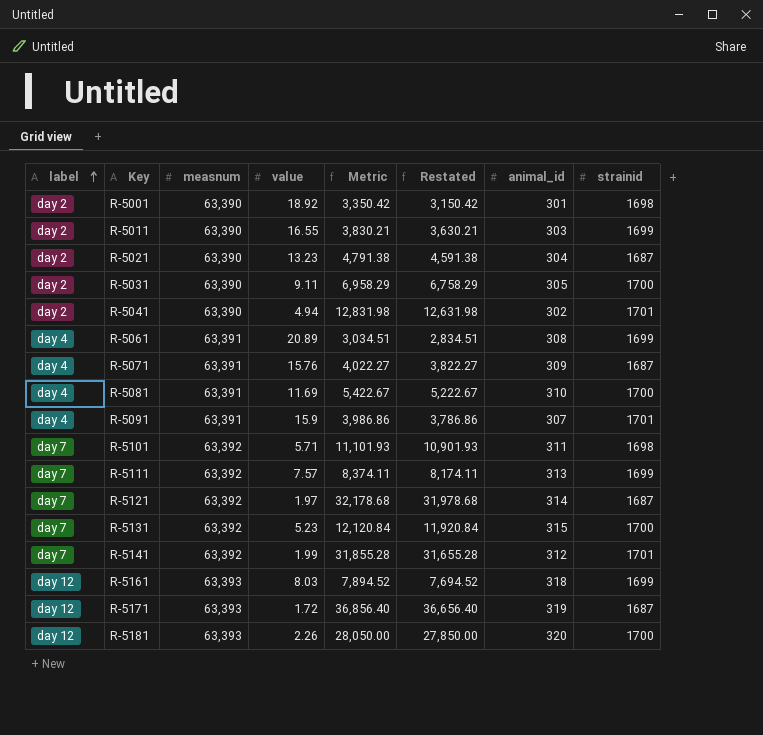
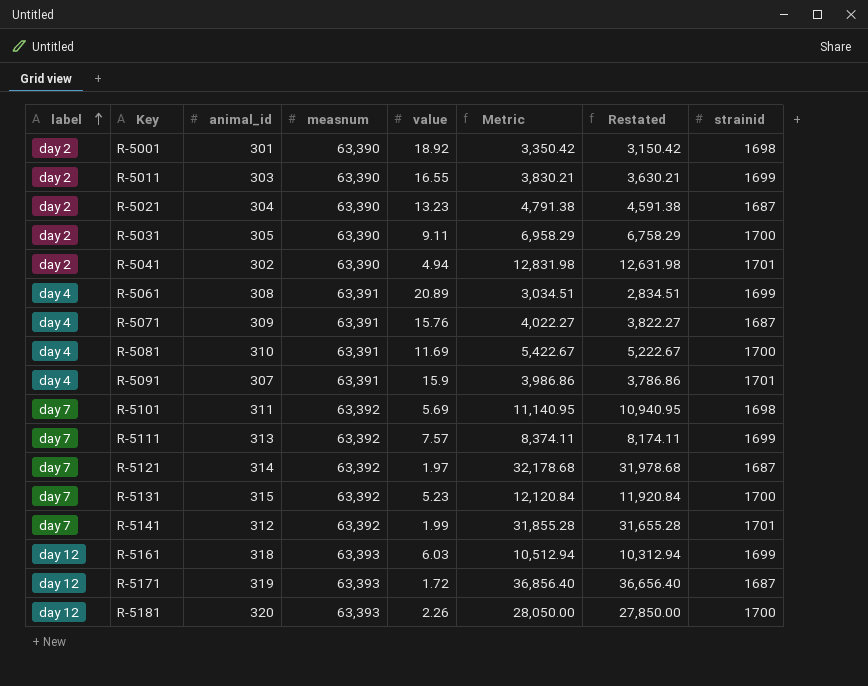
column animal_id | position: 7 -> 3
R-5101 | value: 5.71 -> 5.69
R-5101 | Metric: 11,101.93 -> 11,140.95
R-5101 | Restated: 10,901.93 -> 10,940.95
R-5161 | value: 8.03 -> 6.03
R-5161 | Metric: 7,894.52 -> 10,512.94
R-5161 | Restated: 7,694.52 -> 10,312.94

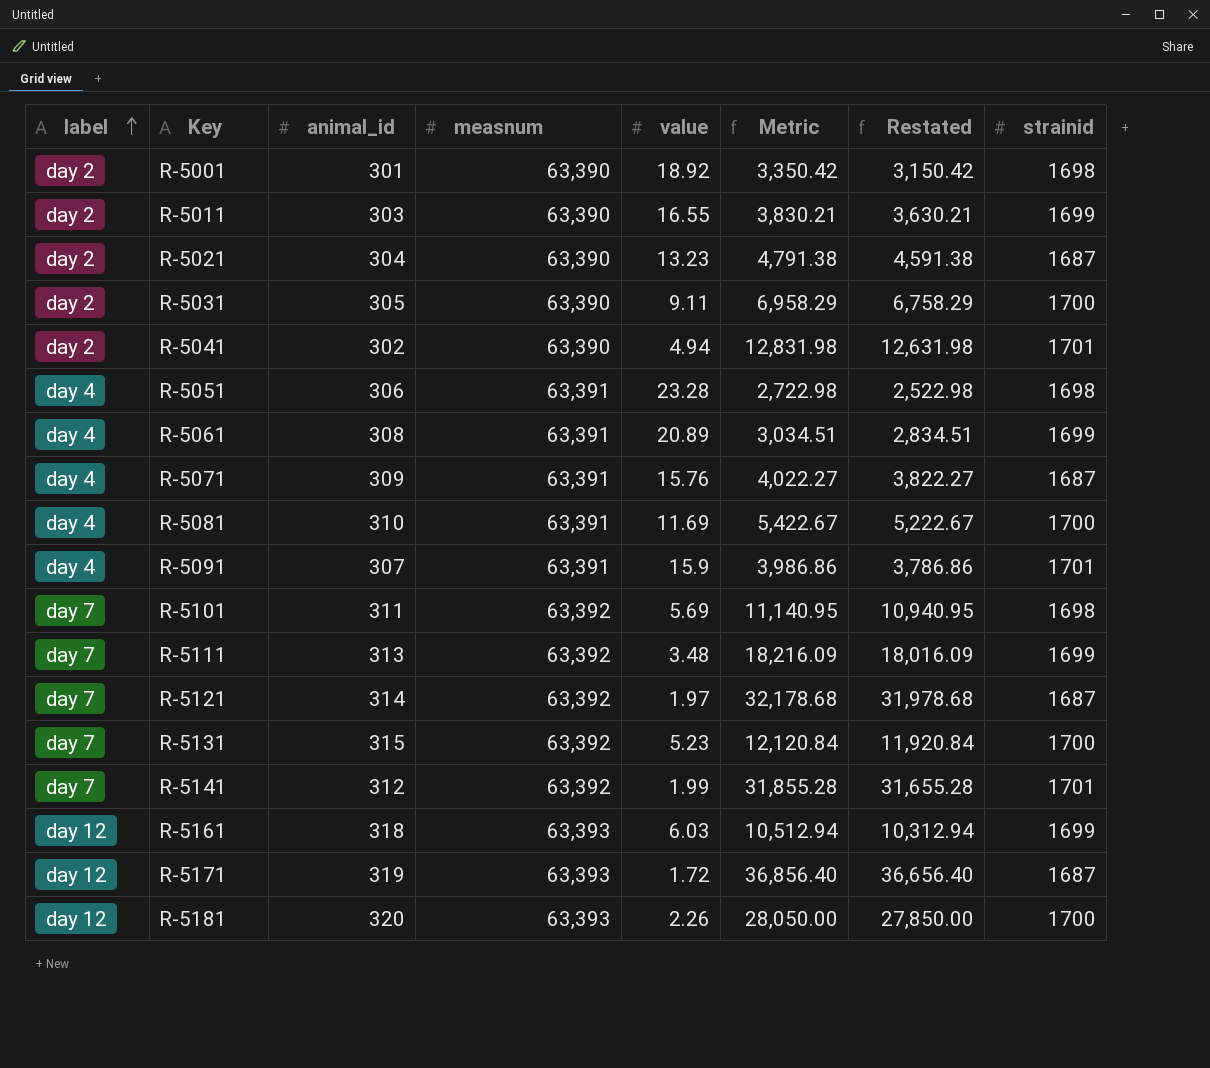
row R-5051: none -> day 4 | 306 | 63,391 | 23.28 | 2,722.98 | 2,522.98 | 1698
R-5111 | value: 7.57 -> 3.48
R-5111 | Metric: 8,374.11 -> 18,216.09
R-5111 | Restated: 8,174.11 -> 18,016.09

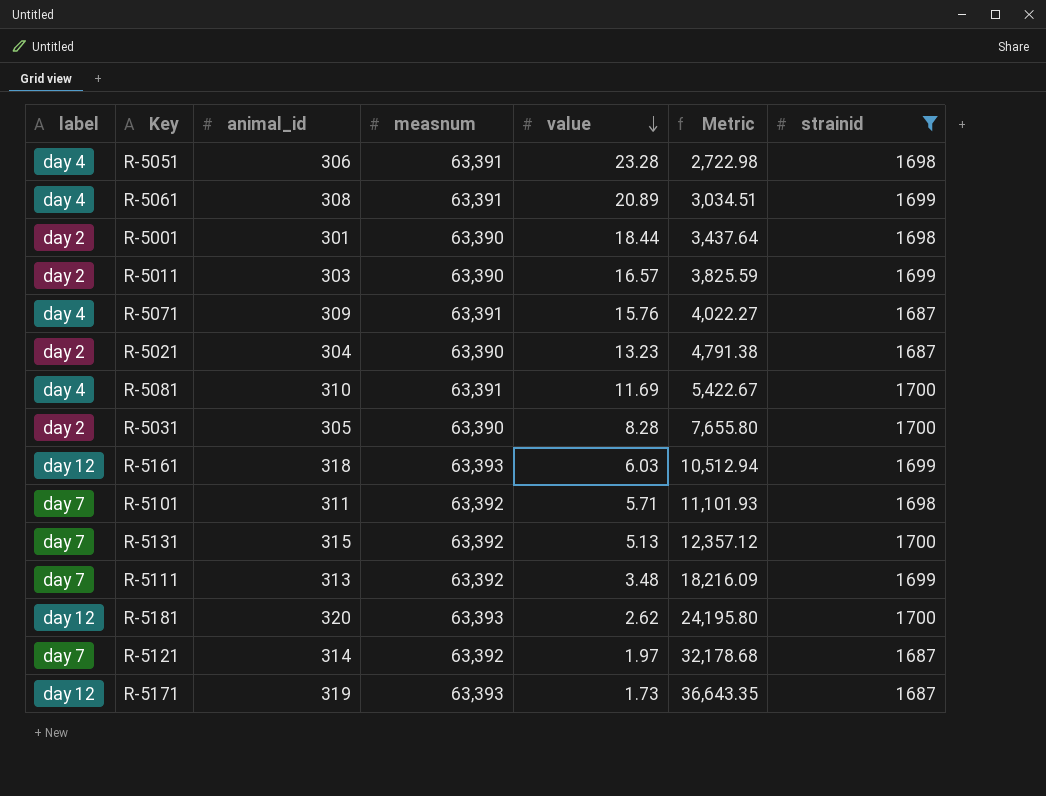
filter: none -> strainid != 1701
row order: label ascending -> value descending
column Restated | formula: [Metric] - 200 -> none
R-5001 | value: 18.92 -> 18.44
R-5001 | Metric: 3,350.42 -> 3,437.64
R-5011 | value: 16.55 -> 16.57
R-5011 | Metric: 3,830.21 -> 3,825.59
R-5031 | value: 9.11 -> 8.28
R-5031 | Metric: 6,958.29 -> 7,655.80
R-5101 | value: 5.69 -> 5.71
R-5101 | Metric: 11,140.95 -> 11,101.93
R-5131 | value: 5.23 -> 5.13
R-5131 | Metric: 12,120.84 -> 12,357.12
R-5181 | value: 2.26 -> 2.62
R-5181 | Metric: 28,050.00 -> 24,195.80
R-5171 | value: 1.72 -> 1.73
R-5171 | Metric: 36,856.40 -> 36,643.35

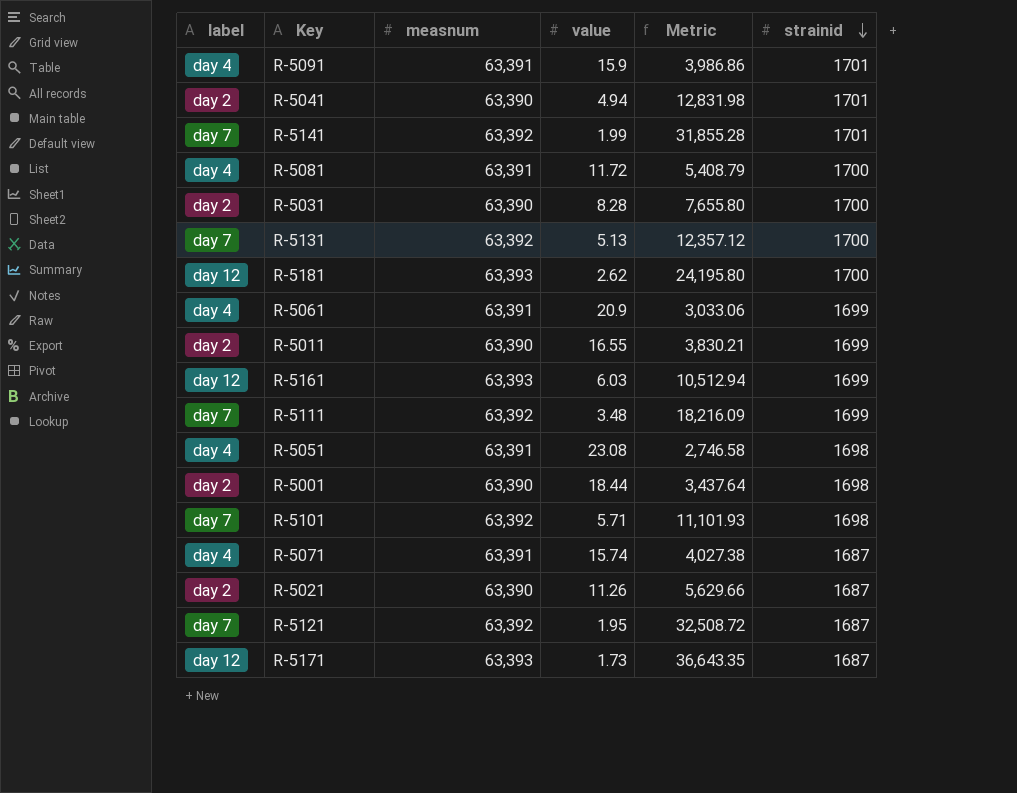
filter: strainid != 1701 -> none
row order: value descending -> strainid descending
column animal_id | position: 3 -> none
R-5081 | value: 11.69 -> 11.72
R-5081 | Metric: 5,422.67 -> 5,408.79
R-5061 | value: 20.89 -> 20.9
R-5061 | Metric: 3,034.51 -> 3,033.06
R-5011 | value: 16.57 -> 16.55
R-5011 | Metric: 3,825.59 -> 3,830.21
R-5051 | value: 23.28 -> 23.08
R-5051 | Metric: 2,722.98 -> 2,746.58
R-5071 | value: 15.76 -> 15.74
R-5071 | Metric: 4,022.27 -> 4,027.38
R-5021 | value: 13.23 -> 11.26
R-5021 | Metric: 4,791.38 -> 5,629.66
R-5121 | value: 1.97 -> 1.95
R-5121 | Metric: 32,178.68 -> 32,508.72

